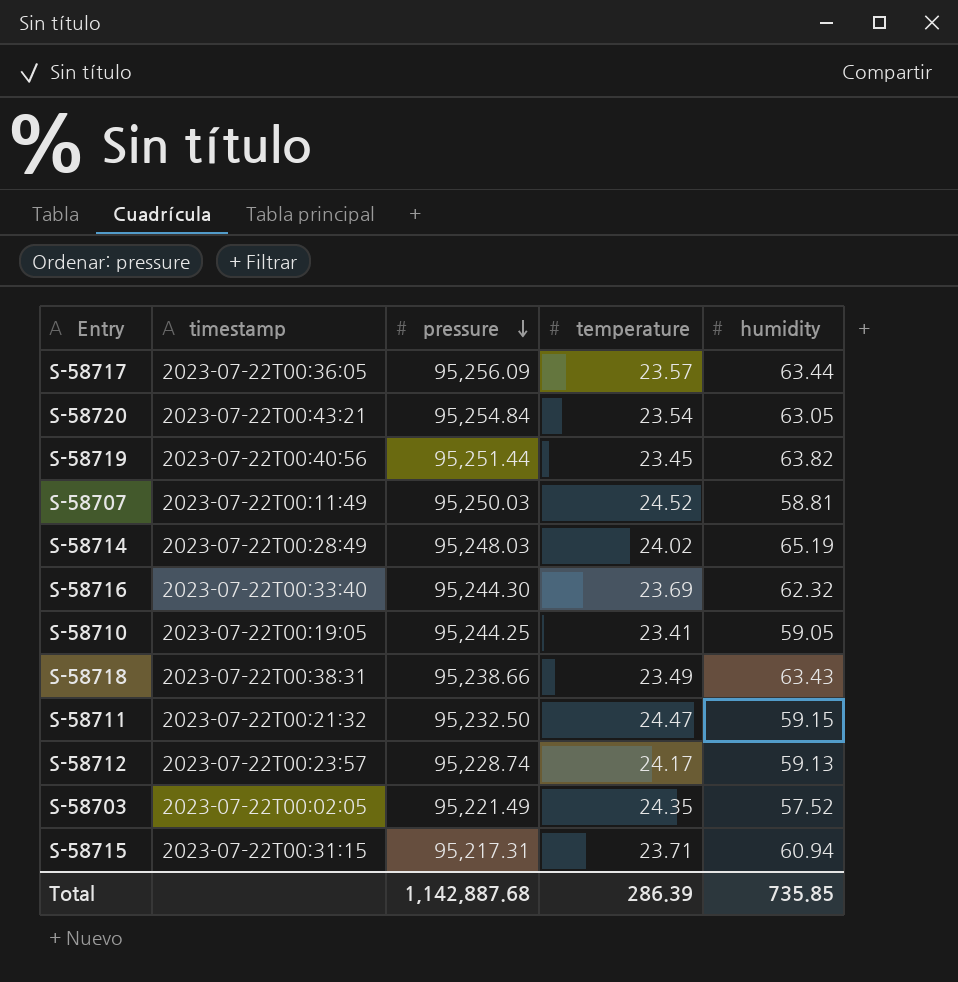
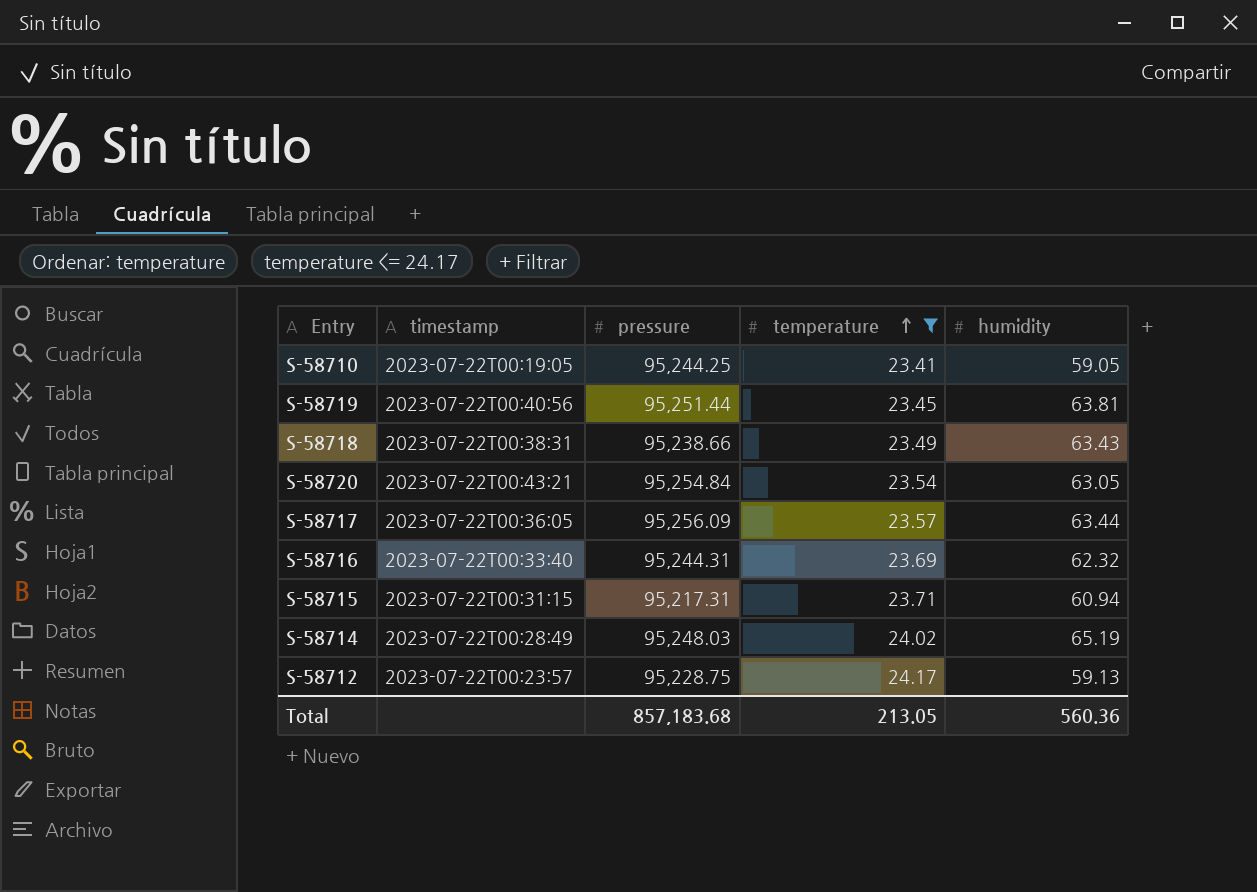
filter: none -> temperature <= 24.17
row order: pressure descending -> temperature ascending
S-58719 | humidity: 63.82 -> 63.81
S-58716 | pressure: 95,244.30 -> 95,244.31
S-58712 | pressure: 95,228.74 -> 95,228.75
Total | pressure: 1,142,887.68 -> 857,183.68
Total | temperature: 286.39 -> 213.05
Total | humidity: 735.85 -> 560.36

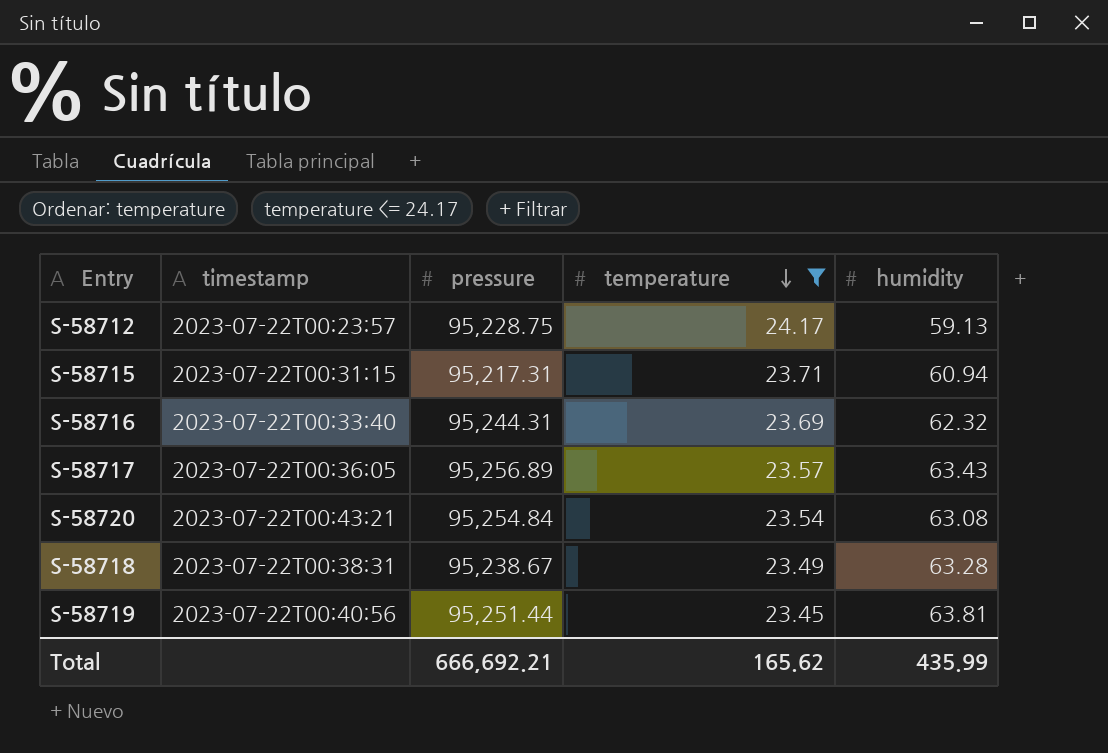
row order: temperature ascending -> temperature descending
row S-58710: 2023-07-22T00:19:05 | 95,244.25 | 23.41 | 59.05 -> none
row S-58714: 2023-07-22T00:28:49 | 95,248.03 | 24.02 | 65.19 -> none
S-58717 | pressure: 95,256.09 -> 95,256.89
S-58717 | humidity: 63.44 -> 63.43
S-58720 | humidity: 63.05 -> 63.08
S-58718 | pressure: 95,238.66 -> 95,238.67
S-58718 | humidity: 63.43 -> 63.28
Total | pressure: 857,183.68 -> 666,692.21
Total | temperature: 213.05 -> 165.62
Total | humidity: 560.36 -> 435.99

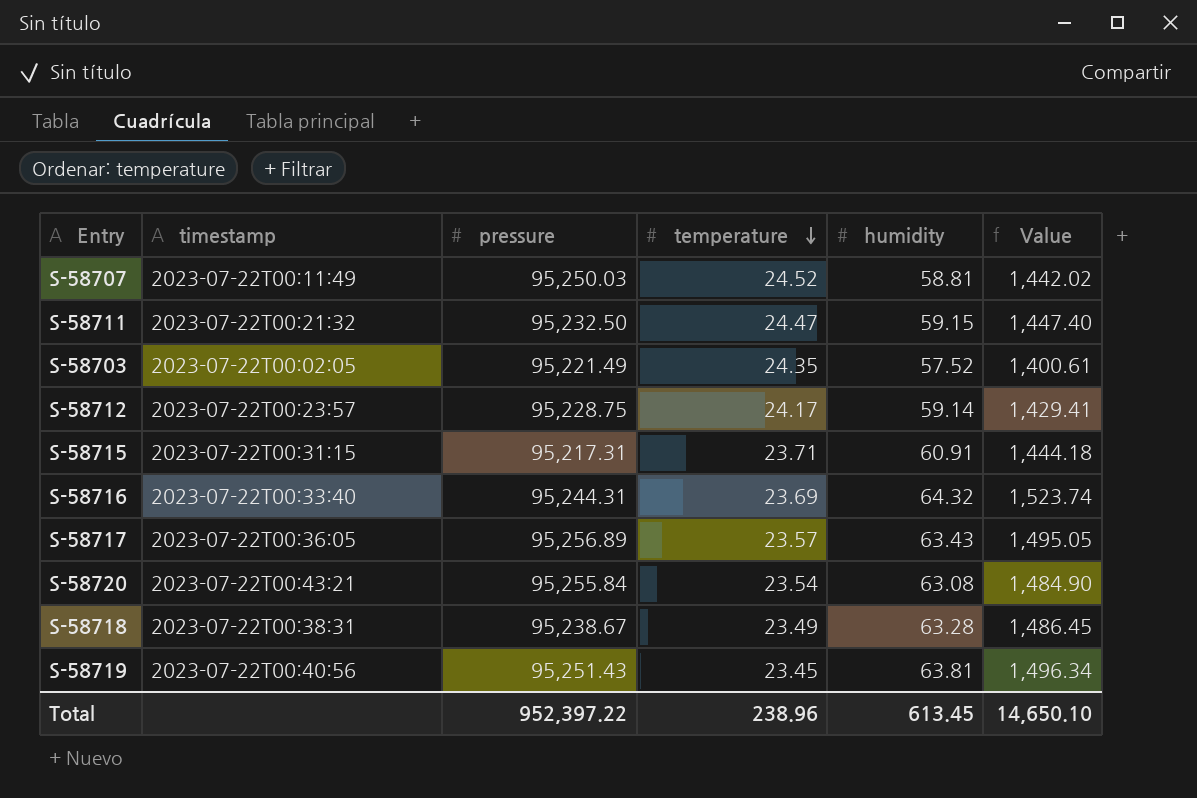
filter: temperature <= 24.17 -> none
column Value | formula: none -> [temperature] * [humidity]
S-58712 | humidity: 59.13 -> 59.14
S-58715 | humidity: 60.94 -> 60.91
S-58716 | humidity: 62.32 -> 64.32
S-58720 | pressure: 95,254.84 -> 95,255.84
S-58719 | pressure: 95,251.44 -> 95,251.43
Total | pressure: 666,692.21 -> 952,397.22
Total | temperature: 165.62 -> 238.96
Total | humidity: 435.99 -> 613.45

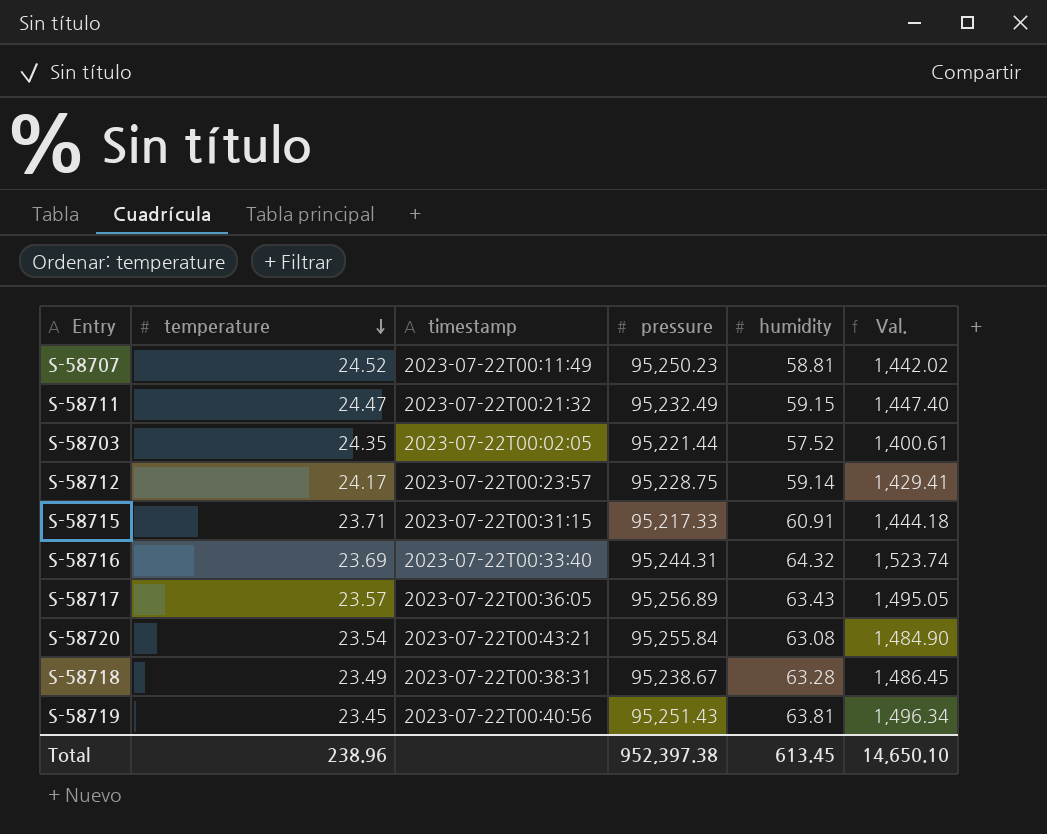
column temperature | position: 4 -> 2
column name: Value -> Val.
S-58707 | pressure: 95,250.03 -> 95,250.23
S-58711 | pressure: 95,232.50 -> 95,232.49
S-58703 | pressure: 95,221.49 -> 95,221.44
S-58715 | pressure: 95,217.31 -> 95,217.33
Total | pressure: 952,397.22 -> 952,397.38

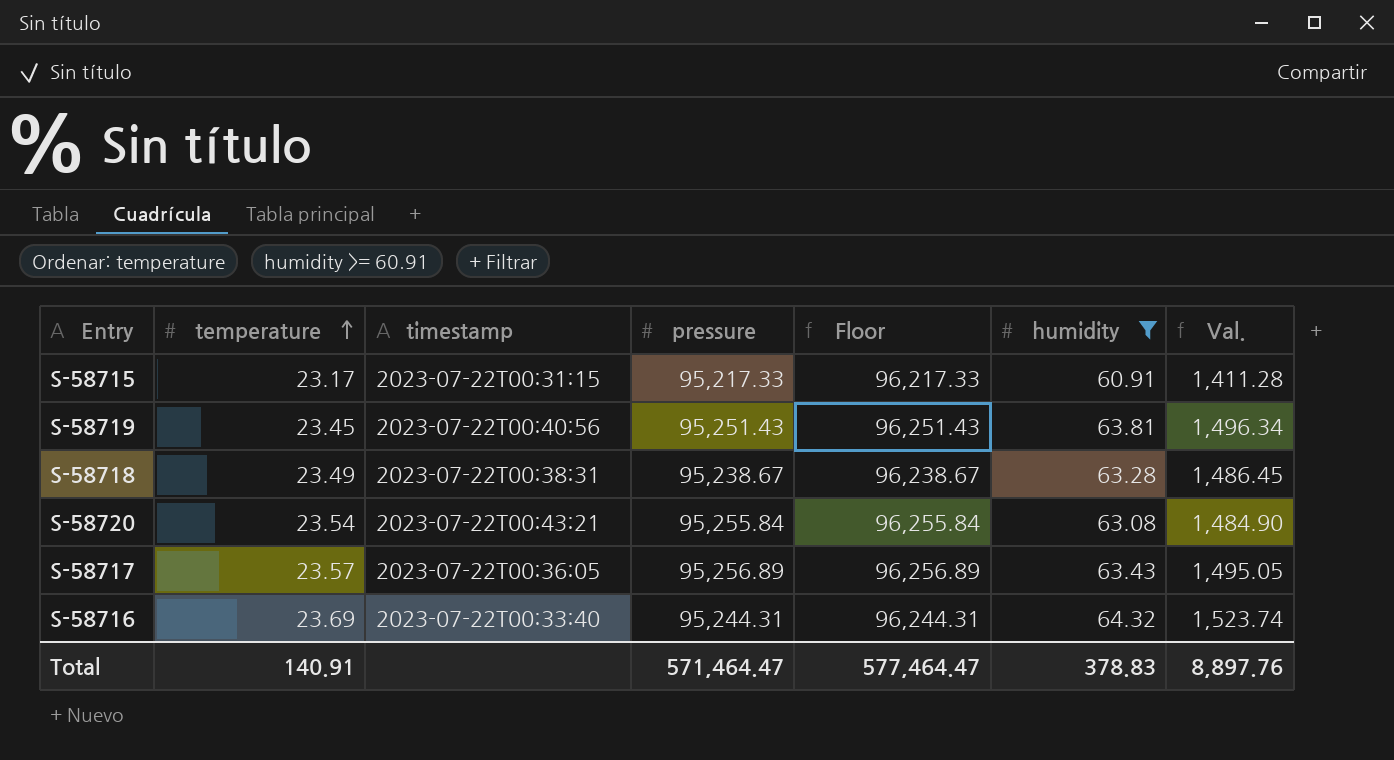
filter: none -> humidity >= 60.91
row order: temperature descending -> temperature ascending
column Floor | formula: none -> [pressure] + 1000
S-58715 | temperature: 23.71 -> 23.17
S-58715 | Val.: 1,444.18 -> 1,411.28
Total | temperature: 238.96 -> 140.91
Total | pressure: 952,397.38 -> 571,464.47
Total | humidity: 613.45 -> 378.83
Total | Val.: 14,650.10 -> 8,897.76

